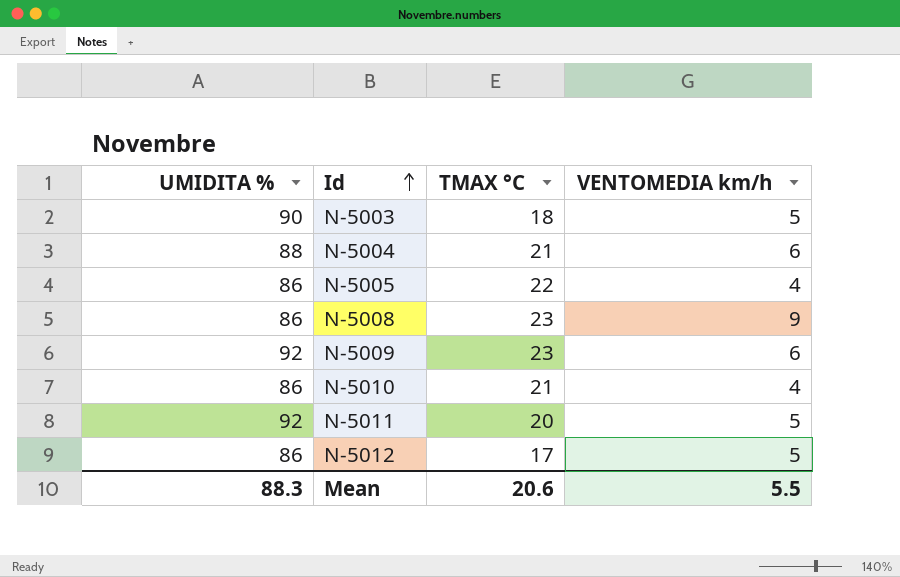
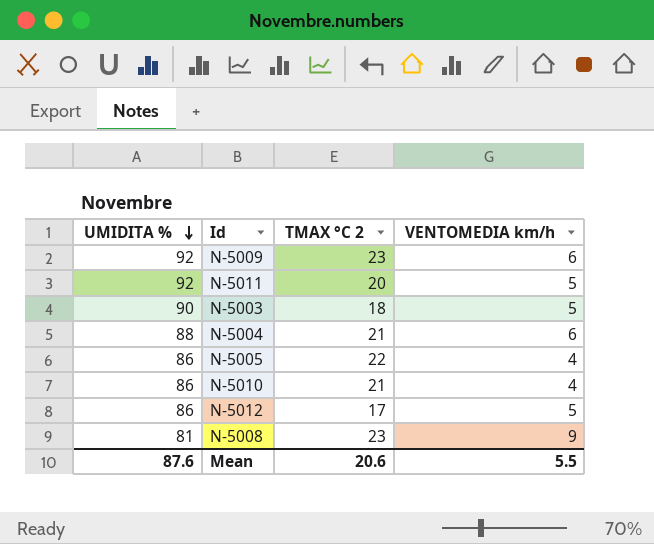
row order: Id ascending -> UMIDITA % descending
column name: TMAX °C -> TMAX °C 2
N-5008 | UMIDITA %: 86 -> 81
Mean | UMIDITA %: 88.3 -> 87.6

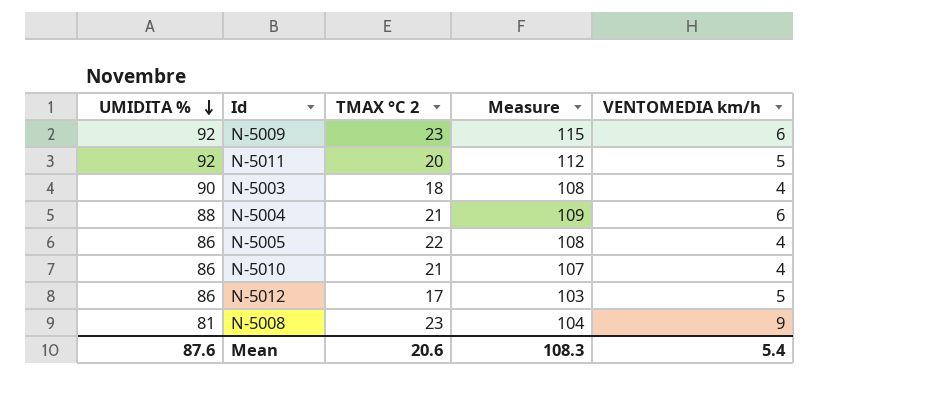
column Measure | formula: none -> [UMIDITA %] + [TMAX °C 2]
N-5003 | VENTOMEDIA km/h: 5 -> 4
Mean | VENTOMEDIA km/h: 5.5 -> 5.4

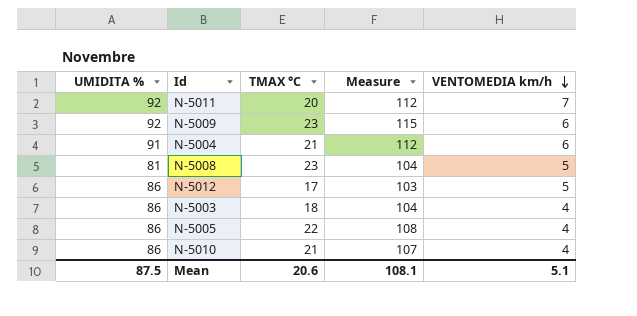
row order: UMIDITA % descending -> VENTOMEDIA km/h descending
column name: TMAX °C 2 -> TMAX °C
N-5011 | VENTOMEDIA km/h: 5 -> 7
N-5004 | UMIDITA %: 88 -> 91
N-5004 | Measure: 109 -> 112
N-5008 | VENTOMEDIA km/h: 9 -> 5
N-5003 | UMIDITA %: 90 -> 86
N-5003 | Measure: 108 -> 104
Mean | UMIDITA %: 87.6 -> 87.5
Mean | Measure: 108.3 -> 108.1
Mean | VENTOMEDIA km/h: 5.4 -> 5.1

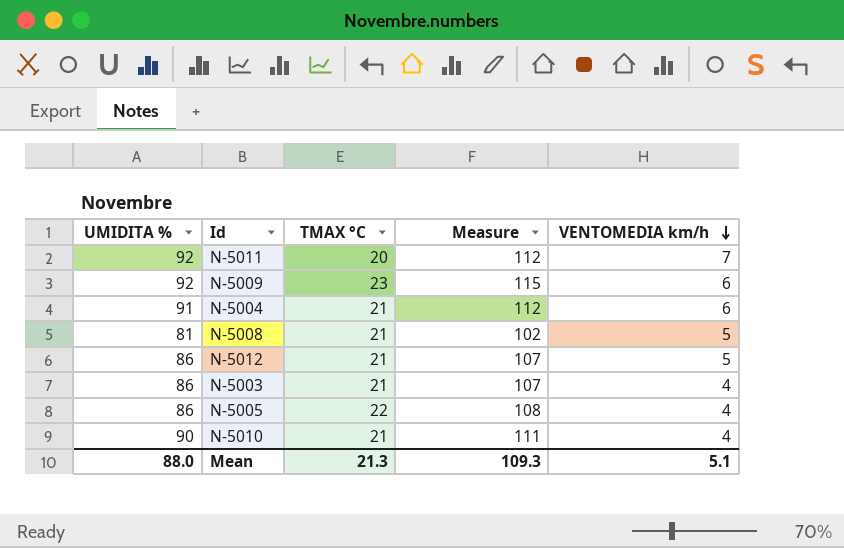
N-5008 | TMAX °C: 23 -> 21
N-5008 | Measure: 104 -> 102
N-5012 | TMAX °C: 17 -> 21
N-5012 | Measure: 103 -> 107
N-5003 | TMAX °C: 18 -> 21
N-5003 | Measure: 104 -> 107
N-5010 | UMIDITA %: 86 -> 90
N-5010 | Measure: 107 -> 111
Mean | UMIDITA %: 87.5 -> 88.0
Mean | TMAX °C: 20.6 -> 21.3
Mean | Measure: 108.1 -> 109.3

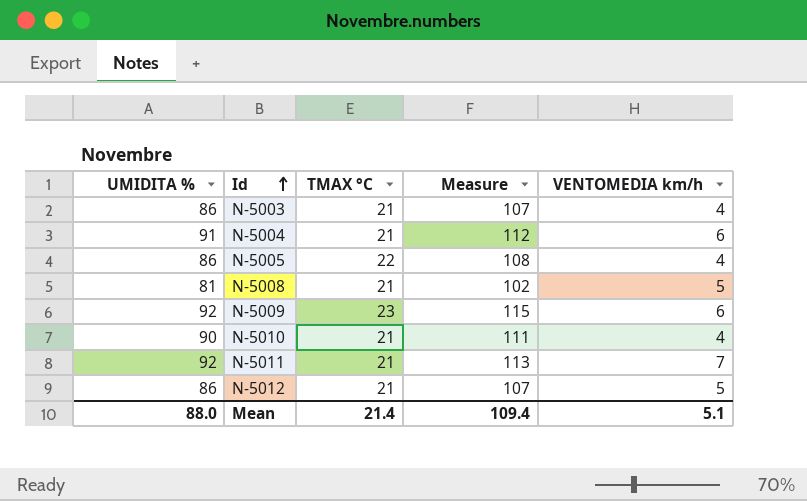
row order: VENTOMEDIA km/h descending -> Id ascending
N-5011 | TMAX °C: 20 -> 21
N-5011 | Measure: 112 -> 113
Mean | TMAX °C: 21.3 -> 21.4
Mean | Measure: 109.3 -> 109.4

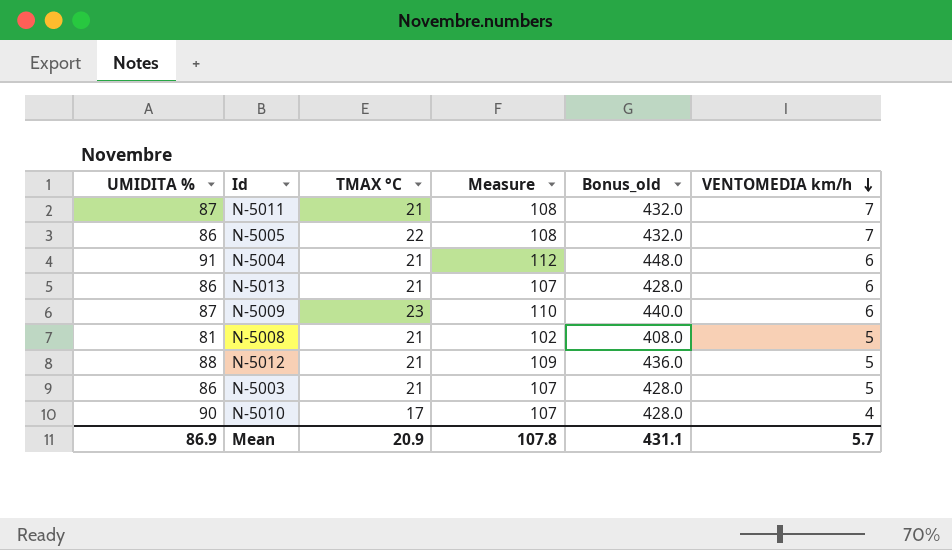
row order: Id ascending -> VENTOMEDIA km/h descending
column Bonus_old | formula: none -> [Measure] * 4
N-5011 | UMIDITA %: 92 -> 87
N-5011 | Measure: 113 -> 108
N-5005 | VENTOMEDIA km/h: 4 -> 7
row N-5013: none -> 86 | 21 | 107 | 428.0 | 6
N-5009 | UMIDITA %: 92 -> 87
N-5009 | Measure: 115 -> 110
N-5012 | UMIDITA %: 86 -> 88
N-5012 | Measure: 107 -> 109
N-5003 | VENTOMEDIA km/h: 4 -> 5
N-5010 | TMAX °C: 21 -> 17
N-5010 | Measure: 111 -> 107
Mean | UMIDITA %: 88.0 -> 86.9
Mean | TMAX °C: 21.4 -> 20.9
Mean | Measure: 109.4 -> 107.8
Mean | VENTOMEDIA km/h: 5.1 -> 5.7

